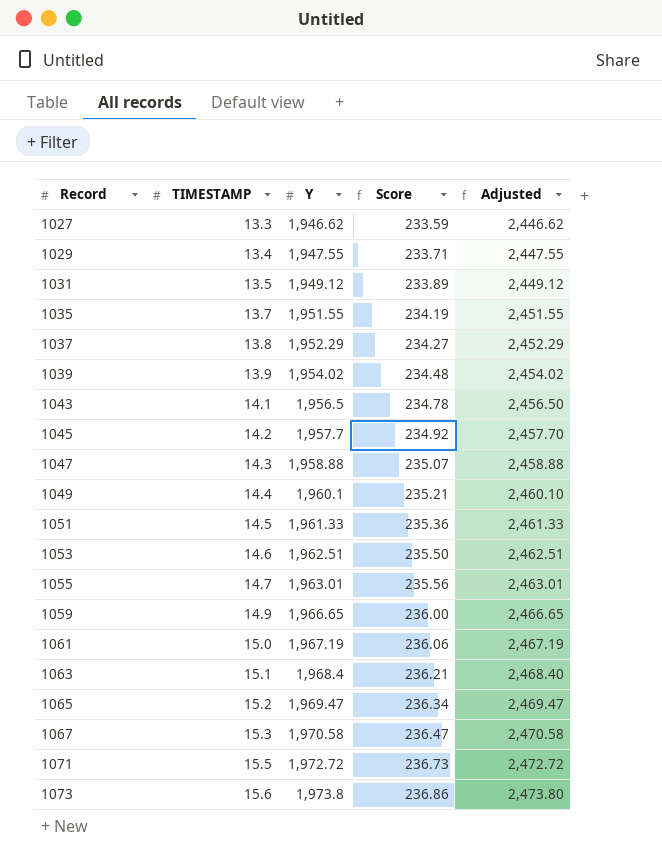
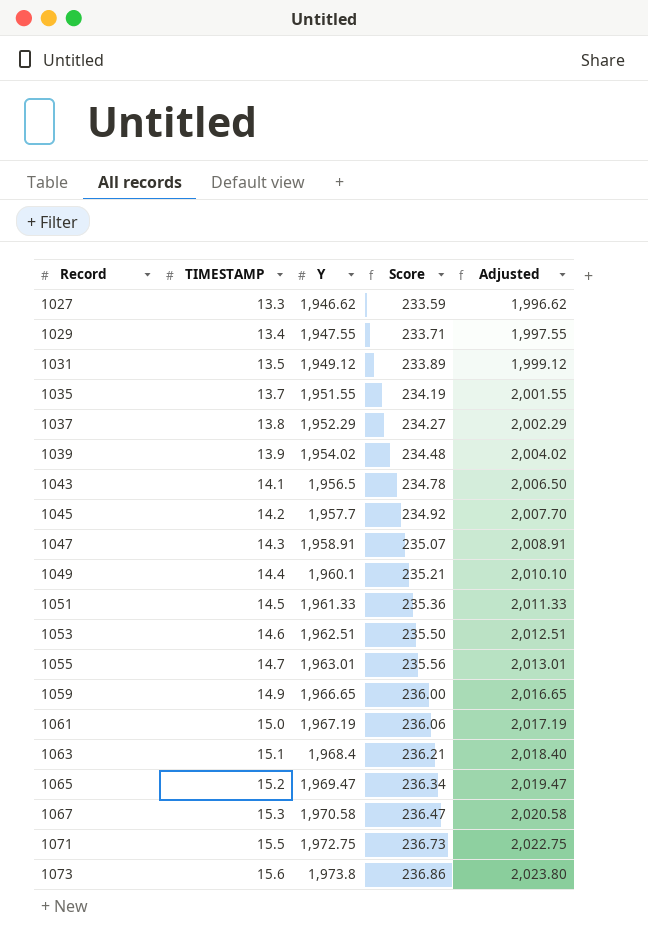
column Adjusted | formula: [Y] + 500 -> [Y] + 50
1047 | Y: 1,958.88 -> 1,958.91
1071 | Y: 1,972.72 -> 1,972.75

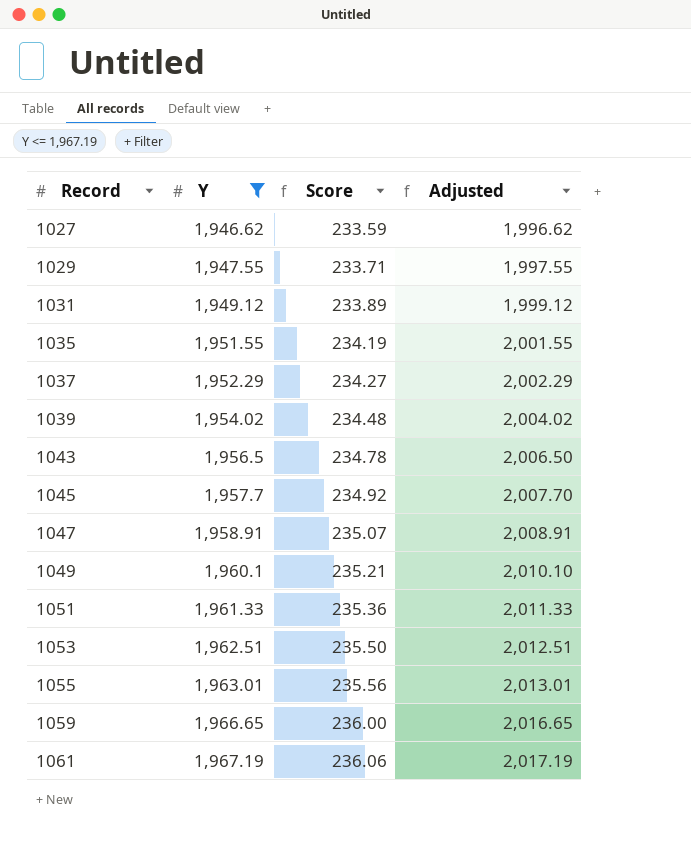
filter: none -> Y <= 1,967.19
column TIMESTAMP | position: 2 -> none

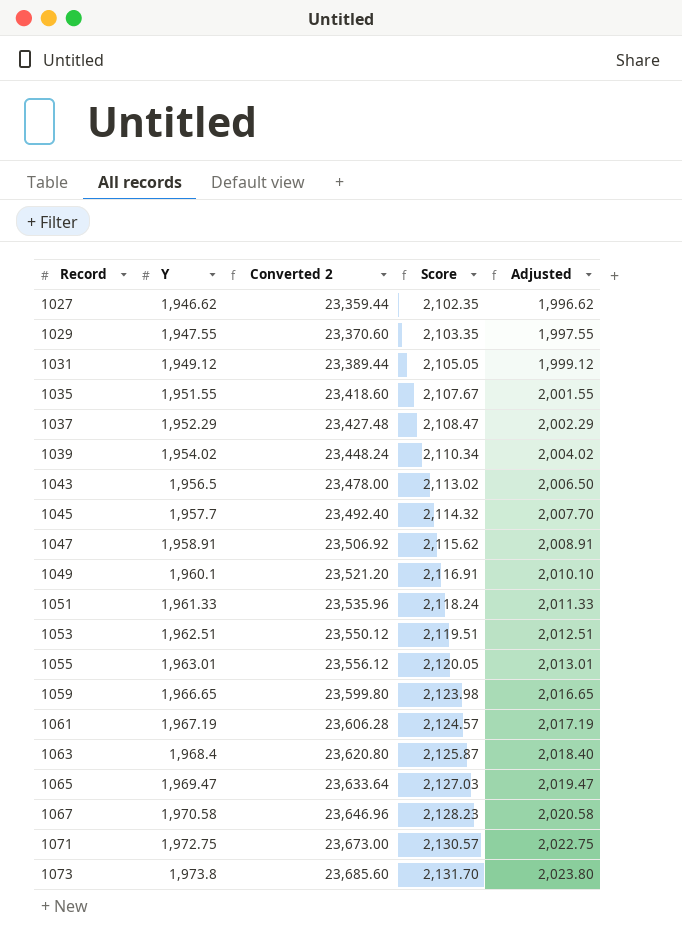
filter: Y <= 1,967.19 -> none
column Converted 2 | formula: none -> [Y] * 12
column Score | formula: [Y] * 0.12 -> [Y] * 1.08

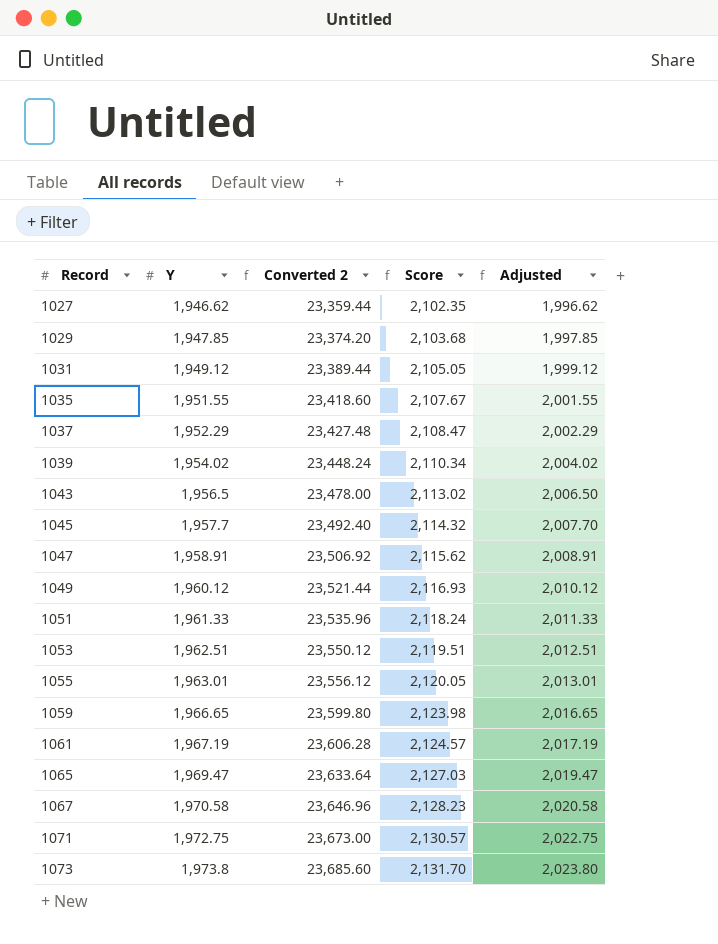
row 1063: 1,968.4 | 23,620.80 | 2,125.87 | 2,018.40 -> none
1029 | Y: 1,947.55 -> 1,947.85
1029 | Converted 2: 23,370.60 -> 23,374.20
1029 | Score: 2,103.35 -> 2,103.68
1029 | Adjusted: 1,997.55 -> 1,997.85
1049 | Y: 1,960.1 -> 1,960.12
1049 | Converted 2: 23,521.20 -> 23,521.44
1049 | Score: 2,116.91 -> 2,116.93
1049 | Adjusted: 2,010.10 -> 2,010.12

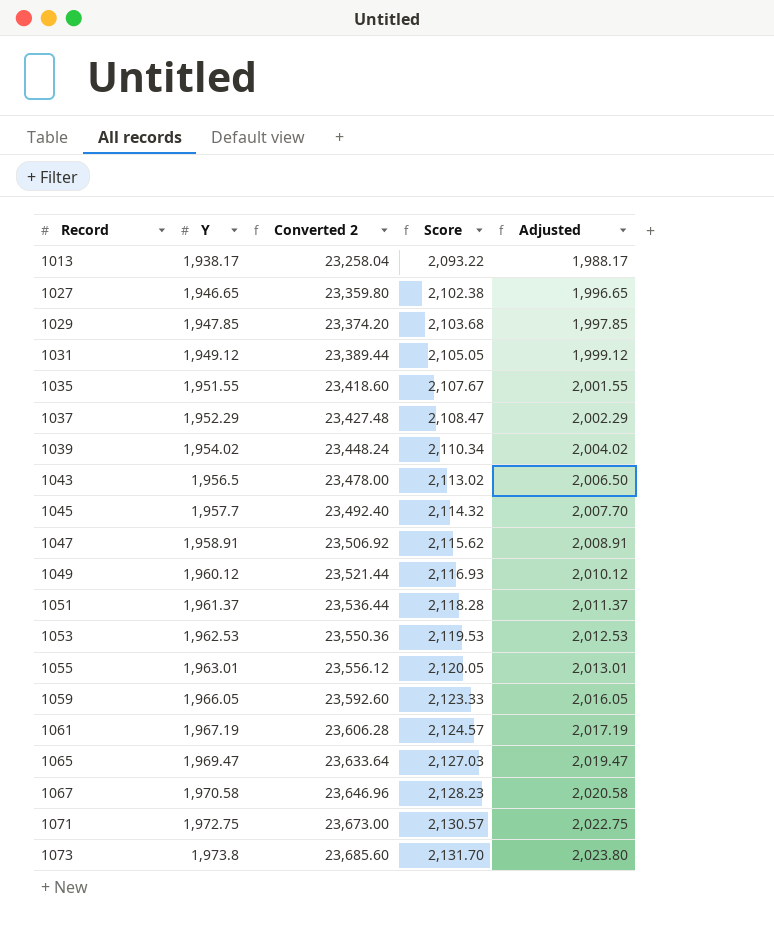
row 1013: none -> 1,938.17 | 23,258.04 | 2,093.22 | 1,988.17
1027 | Y: 1,946.62 -> 1,946.65
1027 | Converted 2: 23,359.44 -> 23,359.80
1027 | Score: 2,102.35 -> 2,102.38
1027 | Adjusted: 1,996.62 -> 1,996.65
1051 | Y: 1,961.33 -> 1,961.37
1051 | Converted 2: 23,535.96 -> 23,536.44
1051 | Score: 2,118.24 -> 2,118.28
1051 | Adjusted: 2,011.33 -> 2,011.37
1053 | Y: 1,962.51 -> 1,962.53
1053 | Converted 2: 23,550.12 -> 23,550.36
1053 | Score: 2,119.51 -> 2,119.53
1053 | Adjusted: 2,012.51 -> 2,012.53
1059 | Y: 1,966.65 -> 1,966.05
1059 | Converted 2: 23,599.80 -> 23,592.60
1059 | Score: 2,123.98 -> 2,123.33
1059 | Adjusted: 2,016.65 -> 2,016.05

